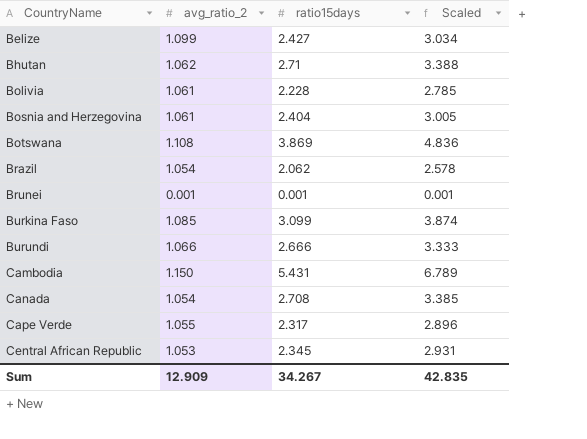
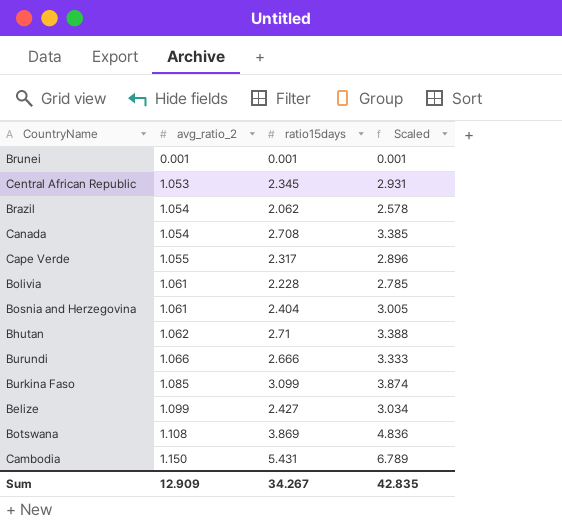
row order: CountryName ascending -> avg_ratio_2 ascending

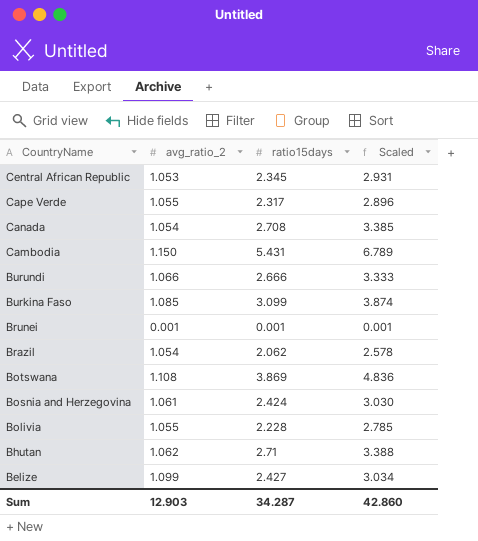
row order: avg_ratio_2 ascending -> CountryName descending
Bosnia and Herzegovina | ratio15days: 2.404 -> 2.424
Bosnia and Herzegovina | Scaled: 3.005 -> 3.030
Bolivia | avg_ratio_2: 1.061 -> 1.055
Sum | avg_ratio_2: 12.909 -> 12.903
Sum | ratio15days: 34.267 -> 34.287
Sum | Scaled: 42.835 -> 42.860

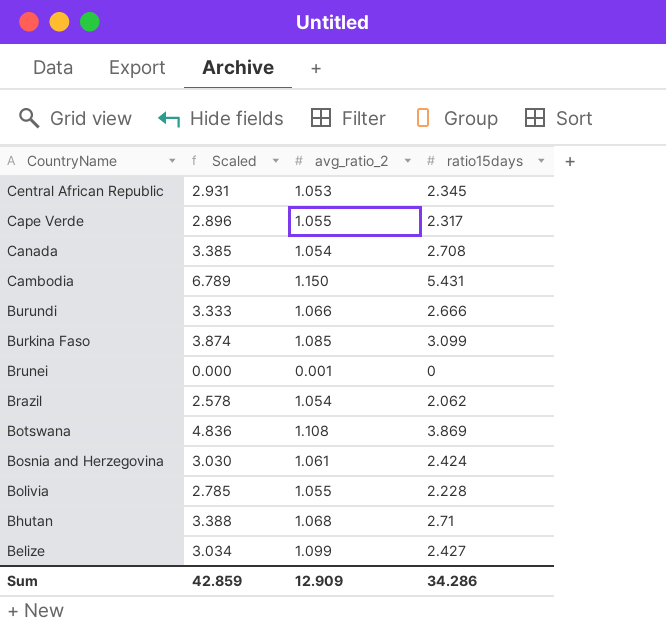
column Scaled | position: 4 -> 2
Brunei | Scaled: 0.001 -> 0.000
Brunei | ratio15days: 0.001 -> 0
Bhutan | avg_ratio_2: 1.062 -> 1.068
Sum | Scaled: 42.860 -> 42.859
Sum | avg_ratio_2: 12.903 -> 12.909
Sum | ratio15days: 34.287 -> 34.286

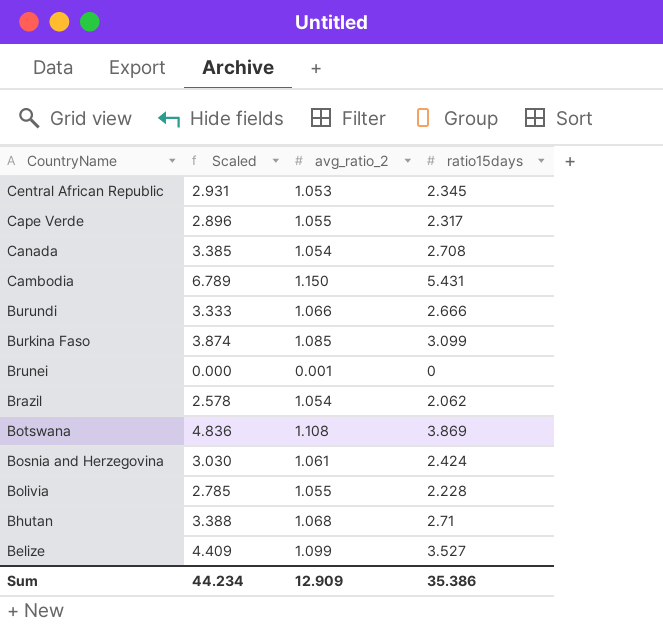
Belize | Scaled: 3.034 -> 4.409
Belize | ratio15days: 2.427 -> 3.527
Sum | Scaled: 42.859 -> 44.234
Sum | ratio15days: 34.286 -> 35.386

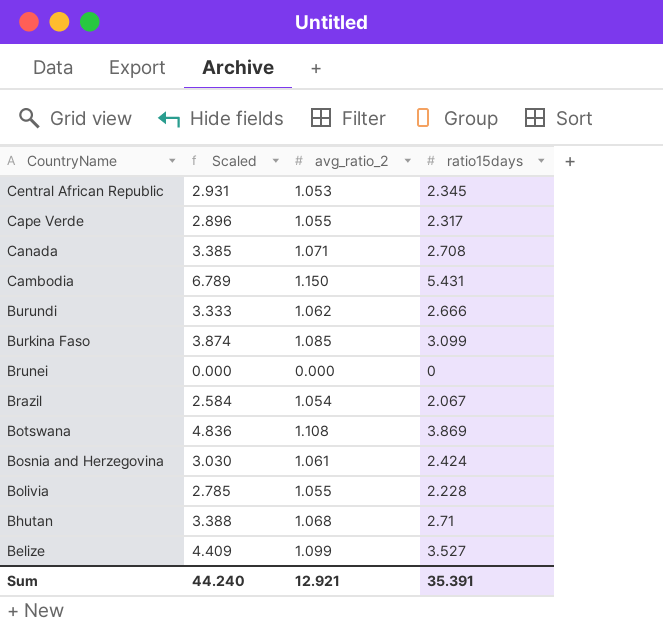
Canada | avg_ratio_2: 1.054 -> 1.071
Burundi | avg_ratio_2: 1.066 -> 1.062
Brunei | avg_ratio_2: 0.001 -> 0.000
Brazil | Scaled: 2.578 -> 2.584
Brazil | ratio15days: 2.062 -> 2.067
Sum | Scaled: 44.234 -> 44.240
Sum | avg_ratio_2: 12.909 -> 12.921
Sum | ratio15days: 35.386 -> 35.391

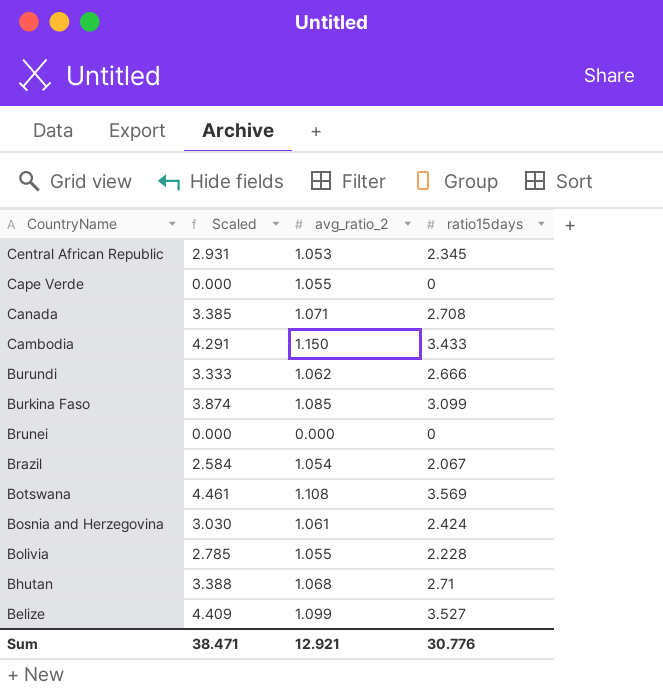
Cape Verde | Scaled: 2.896 -> 0.000
Cape Verde | ratio15days: 2.317 -> 0
Cambodia | Scaled: 6.789 -> 4.291
Cambodia | ratio15days: 5.431 -> 3.433
Botswana | Scaled: 4.836 -> 4.461
Botswana | ratio15days: 3.869 -> 3.569
Sum | Scaled: 44.240 -> 38.471
Sum | ratio15days: 35.391 -> 30.776

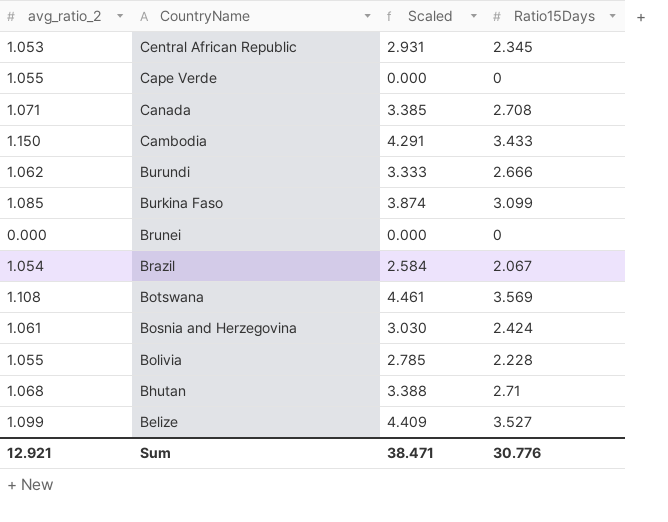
column avg_ratio_2 | position: 3 -> 1
column name: ratio15days -> Ratio15Days

